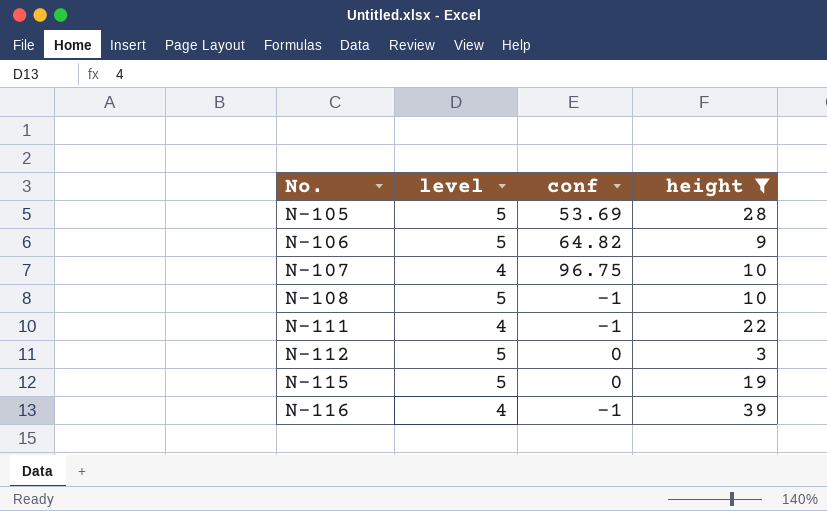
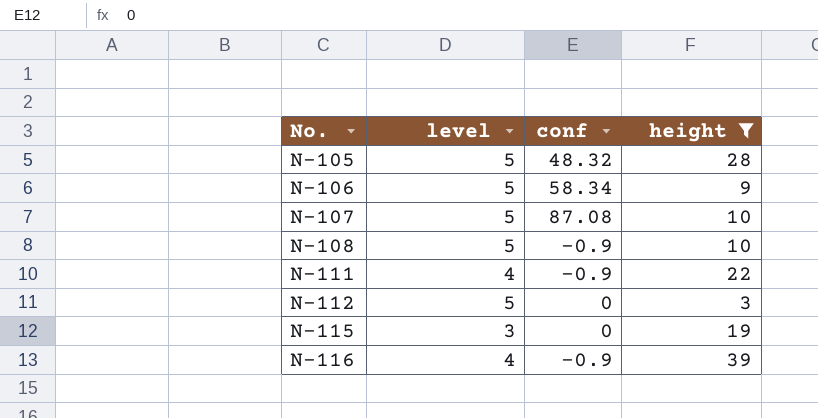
N-105 | conf: 53.69 -> 48.32
N-106 | conf: 64.82 -> 58.34
N-107 | level: 4 -> 5
N-107 | conf: 96.75 -> 87.08
N-108 | conf: -1 -> -0.9
N-111 | conf: -1 -> -0.9
N-115 | level: 5 -> 3
N-116 | conf: -1 -> -0.9

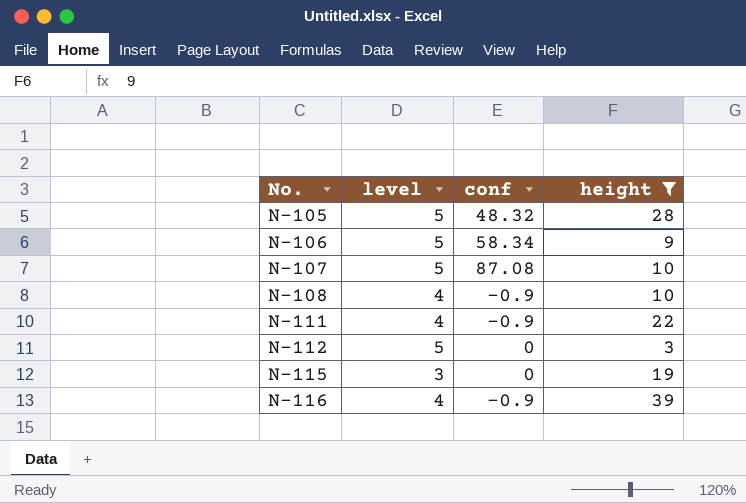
N-108 | level: 5 -> 4

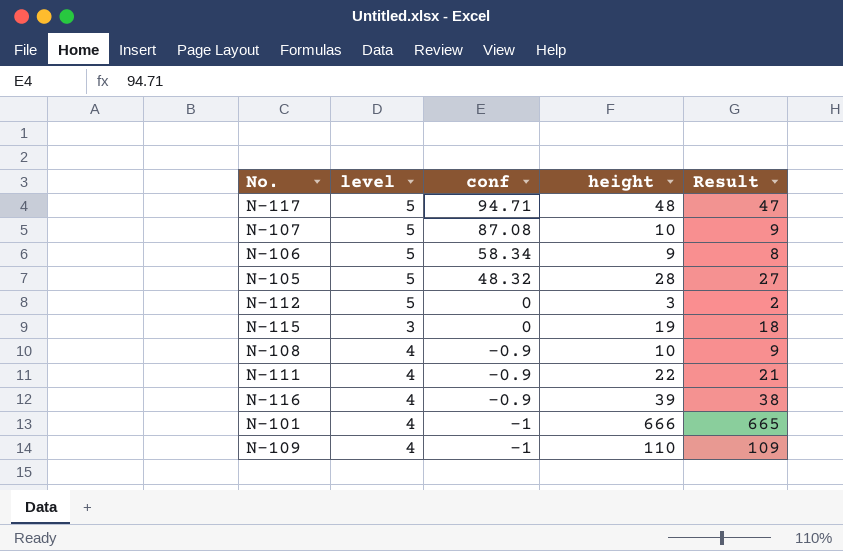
filter: height <= 39 -> none
row order: No. ascending -> conf descending
column Result | formula: none -> [height] - 1

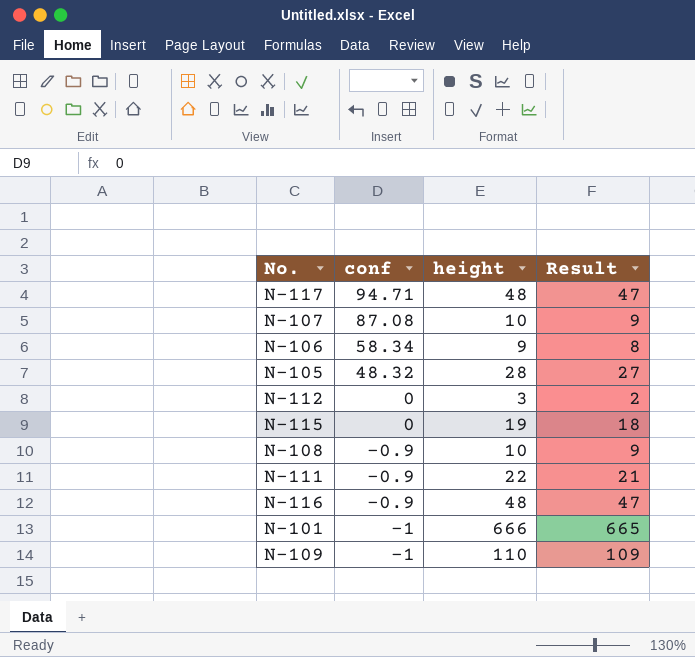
column level | position: 2 -> none
N-116 | height: 39 -> 48
N-116 | Result: 38 -> 47

